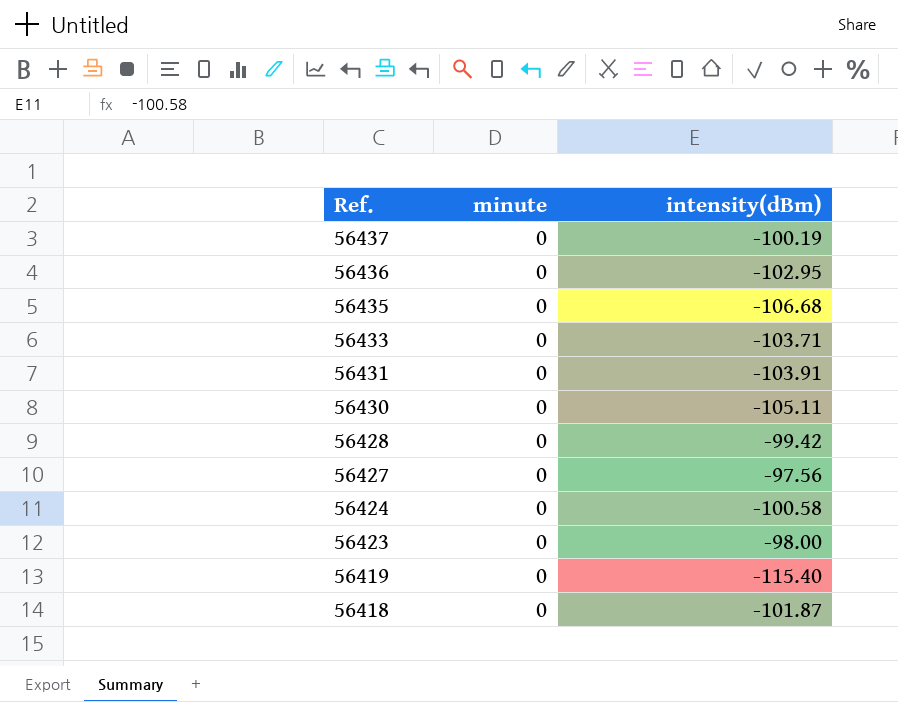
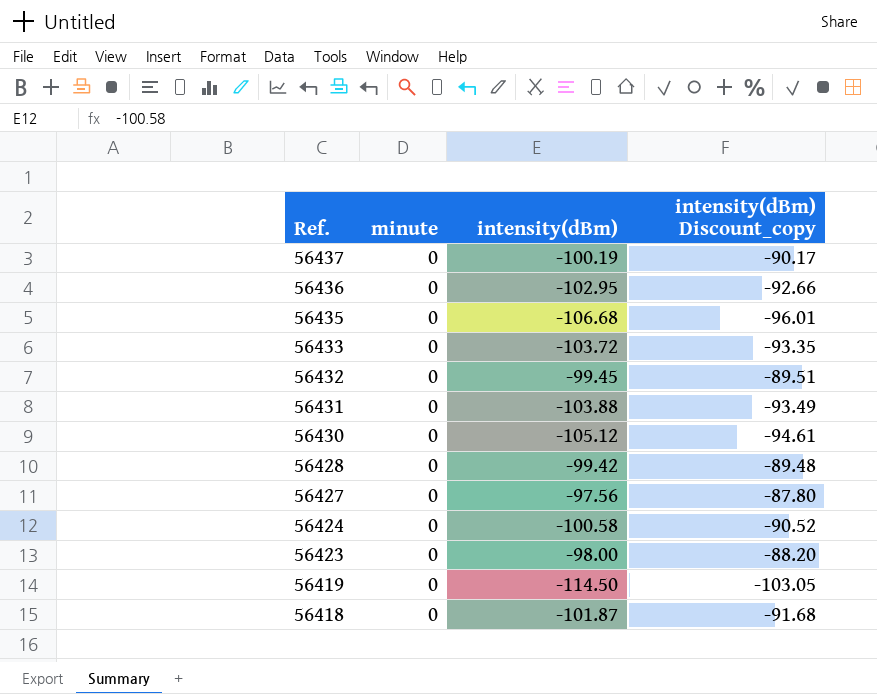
column intensity(dBm) Discount_copy | formula: none -> [intensity(dBm)] * 0.9
56433 | intensity(dBm): -103.71 -> -103.72
row 56432: none -> 0 | -99.45 | -89.51
56431 | intensity(dBm): -103.91 -> -103.88
56430 | intensity(dBm): -105.11 -> -105.12
56419 | intensity(dBm): -115.40 -> -114.50

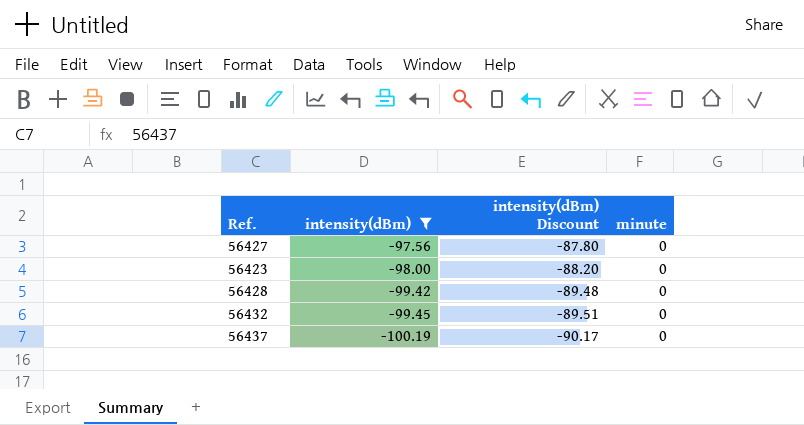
filter: none -> intensity(dBm) >= -100.19
row order: Ref. descending -> intensity(dBm) descending
column name: intensity(dBm) Discount_copy -> intensity(dBm) Discount
column minute | position: 2 -> 4

